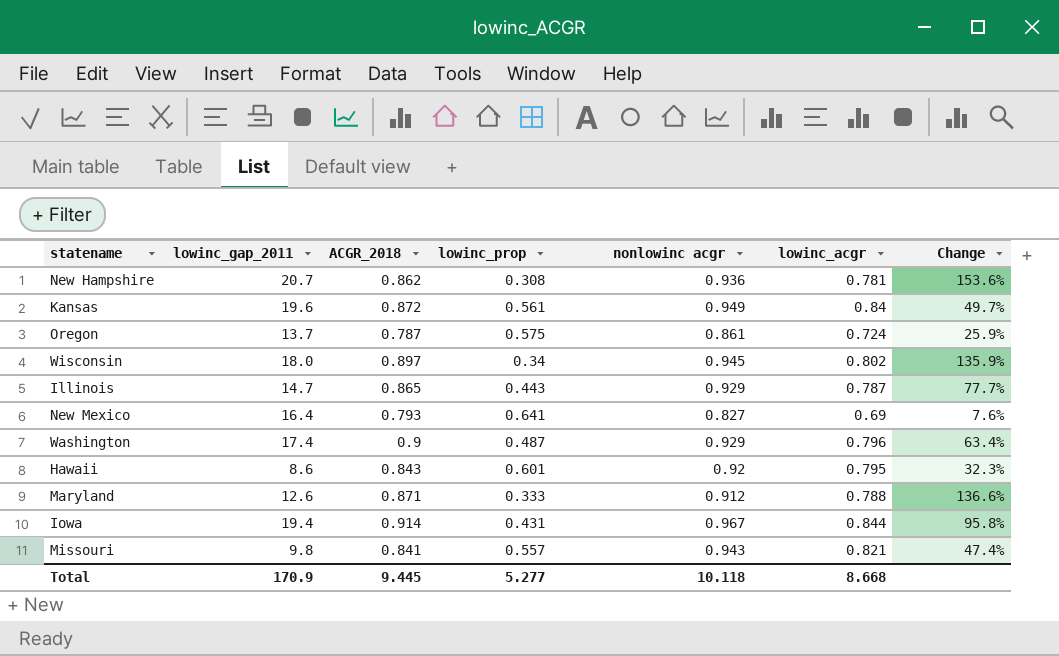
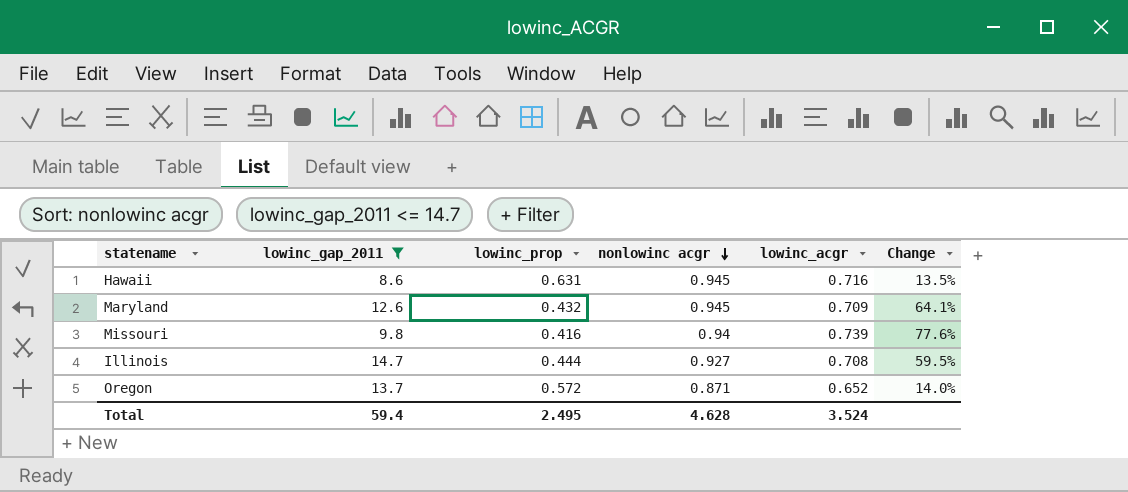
filter: none -> lowinc_gap_2011 <= 14.7
row order: none -> nonlowinc acgr descending
column ACGR_2018 | position: 3 -> none
Hawaii | lowinc_prop: 0.601 -> 0.631
Hawaii | nonlowinc acgr: 0.92 -> 0.945
Hawaii | lowinc_acgr: 0.795 -> 0.716
Hawaii | Change: 32.3% -> 13.5%
Maryland | lowinc_prop: 0.333 -> 0.432
Maryland | nonlowinc acgr: 0.912 -> 0.945
Maryland | lowinc_acgr: 0.788 -> 0.709
Maryland | Change: 136.6% -> 64.1%
Missouri | lowinc_prop: 0.557 -> 0.416
Missouri | nonlowinc acgr: 0.943 -> 0.94
Missouri | lowinc_acgr: 0.821 -> 0.739
Missouri | Change: 47.4% -> 77.6%
Illinois | lowinc_prop: 0.443 -> 0.444
Illinois | nonlowinc acgr: 0.929 -> 0.927
Illinois | lowinc_acgr: 0.787 -> 0.708
Illinois | Change: 77.7% -> 59.5%
Oregon | lowinc_prop: 0.575 -> 0.572
Oregon | nonlowinc acgr: 0.861 -> 0.871
Oregon | lowinc_acgr: 0.724 -> 0.652
Oregon | Change: 25.9% -> 14.0%
Total | lowinc_gap_2011: 170.9 -> 59.4
Total | lowinc_prop: 5.277 -> 2.495
Total | nonlowinc acgr: 10.118 -> 4.628
Total | lowinc_acgr: 8.668 -> 3.524

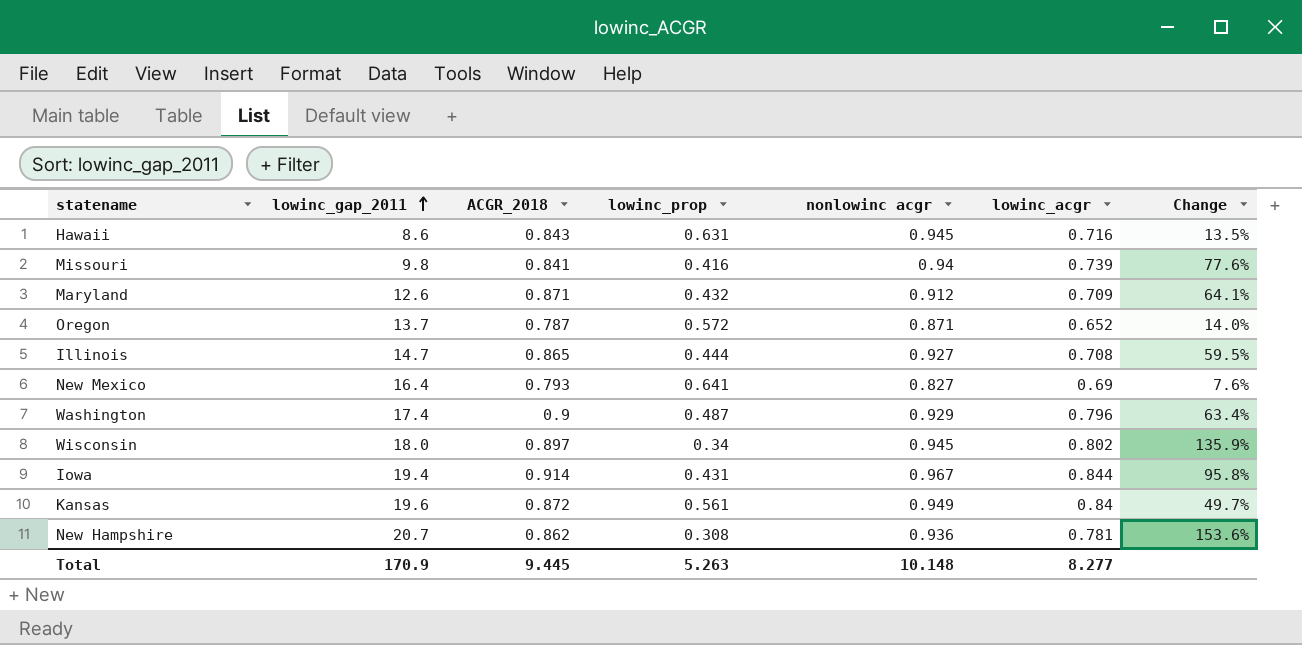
filter: lowinc_gap_2011 <= 14.7 -> none
row order: nonlowinc acgr descending -> lowinc_gap_2011 ascending
column ACGR_2018 | position: none -> 3
Maryland | nonlowinc acgr: 0.945 -> 0.912
Total | lowinc_gap_2011: 59.4 -> 170.9
Total | lowinc_prop: 2.495 -> 5.263
Total | nonlowinc acgr: 4.628 -> 10.148
Total | lowinc_acgr: 3.524 -> 8.277

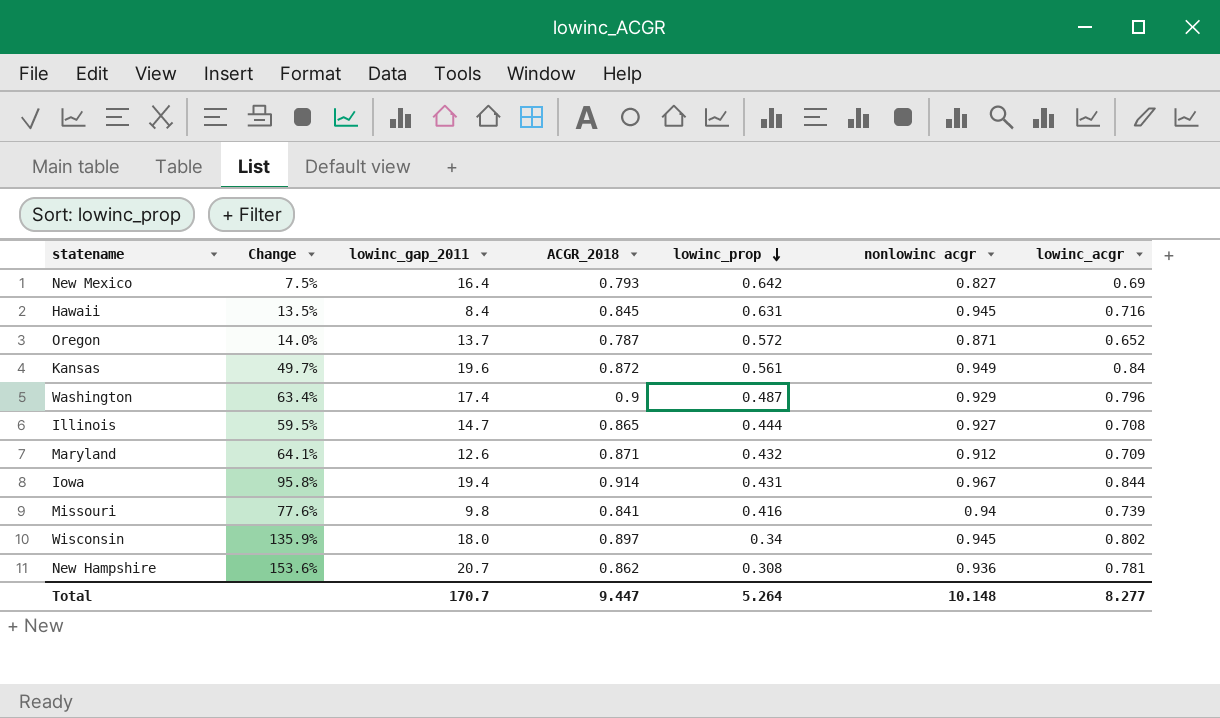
row order: lowinc_gap_2011 ascending -> lowinc_prop descending
column Change | position: 7 -> 2
New Mexico | Change: 7.6% -> 7.5%
New Mexico | lowinc_prop: 0.641 -> 0.642
Hawaii | lowinc_gap_2011: 8.6 -> 8.4
Hawaii | ACGR_2018: 0.843 -> 0.845
Total | lowinc_gap_2011: 170.9 -> 170.7
Total | ACGR_2018: 9.445 -> 9.447
Total | lowinc_prop: 5.263 -> 5.264

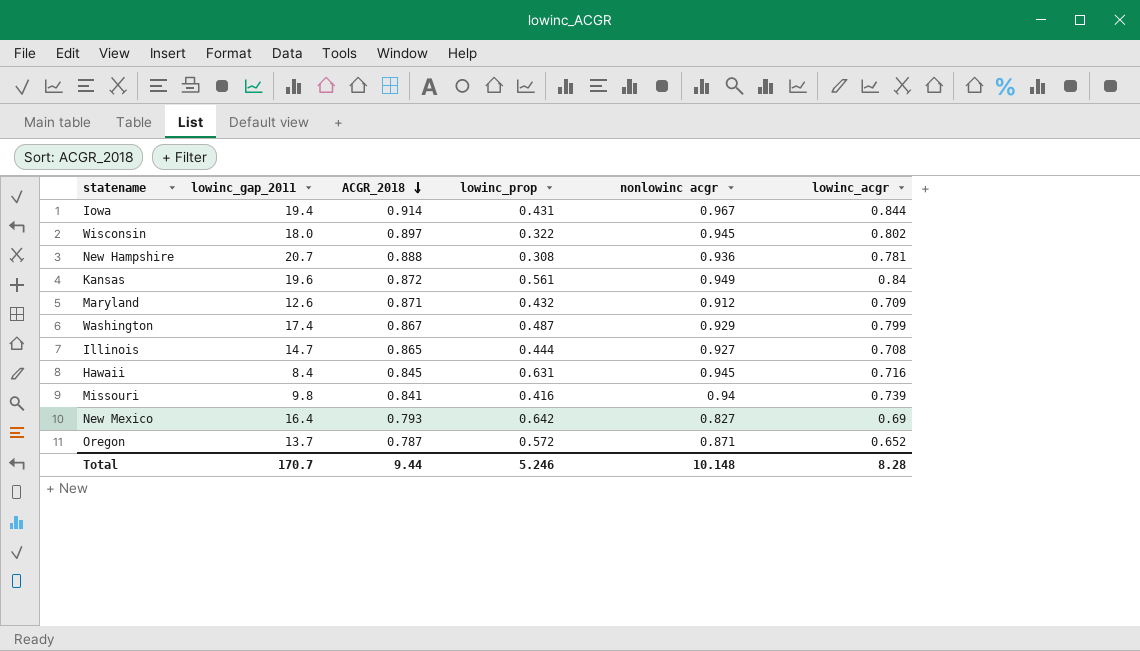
row order: lowinc_prop descending -> ACGR_2018 descending
column Change | formula: ([lowinc_acgr] - [lowinc_prop]) / [lowinc_prop] -> none
Wisconsin | lowinc_prop: 0.34 -> 0.322
New Hampshire | ACGR_2018: 0.862 -> 0.888
Washington | ACGR_2018: 0.9 -> 0.867
Washington | lowinc_acgr: 0.796 -> 0.799
Total | ACGR_2018: 9.447 -> 9.44
Total | lowinc_prop: 5.264 -> 5.246
Total | lowinc_acgr: 8.277 -> 8.28

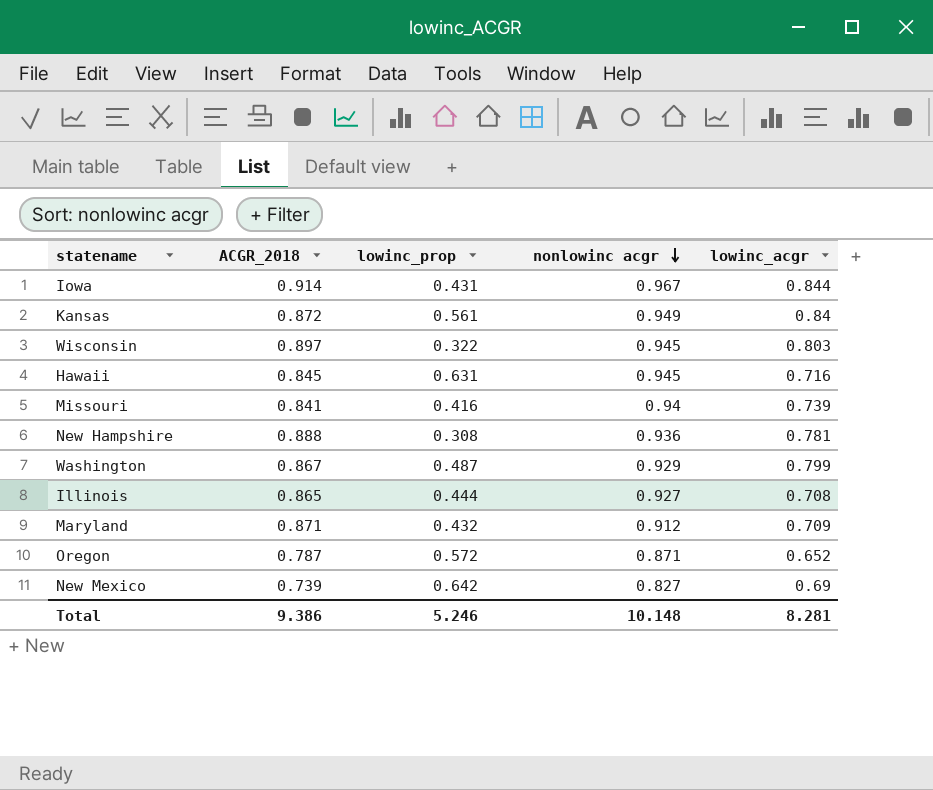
row order: ACGR_2018 descending -> nonlowinc acgr descending
column lowinc_gap_2011 | position: 2 -> none
Wisconsin | lowinc_acgr: 0.802 -> 0.803
New Mexico | ACGR_2018: 0.793 -> 0.739
Total | ACGR_2018: 9.44 -> 9.386
Total | lowinc_acgr: 8.28 -> 8.281

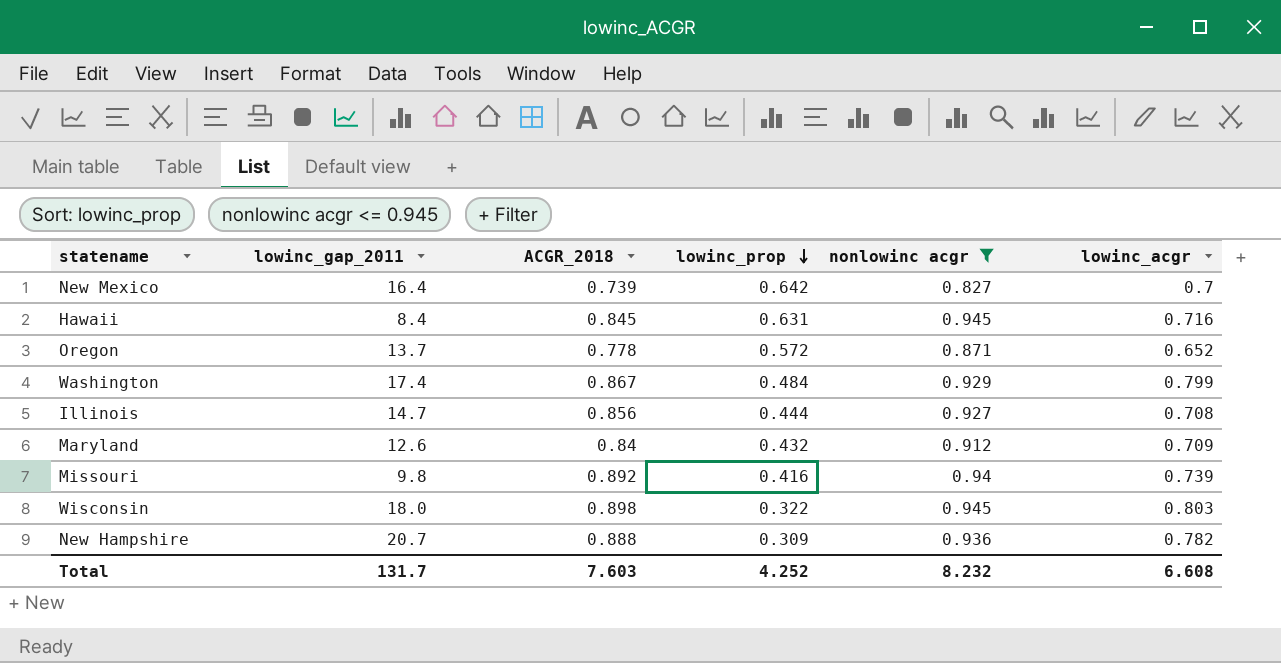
filter: none -> nonlowinc acgr <= 0.945
row order: nonlowinc acgr descending -> lowinc_prop descending
column lowinc_gap_2011 | position: none -> 2
New Mexico | lowinc_acgr: 0.69 -> 0.7
Oregon | ACGR_2018: 0.787 -> 0.778
Washington | lowinc_prop: 0.487 -> 0.484
Illinois | ACGR_2018: 0.865 -> 0.856
Maryland | ACGR_2018: 0.871 -> 0.84
Missouri | ACGR_2018: 0.841 -> 0.892
Wisconsin | ACGR_2018: 0.897 -> 0.898
New Hampshire | lowinc_prop: 0.308 -> 0.309
New Hampshire | lowinc_acgr: 0.781 -> 0.782
Total | ACGR_2018: 9.386 -> 7.603
Total | lowinc_prop: 5.246 -> 4.252
Total | nonlowinc acgr: 10.148 -> 8.232
Total | lowinc_acgr: 8.281 -> 6.608

